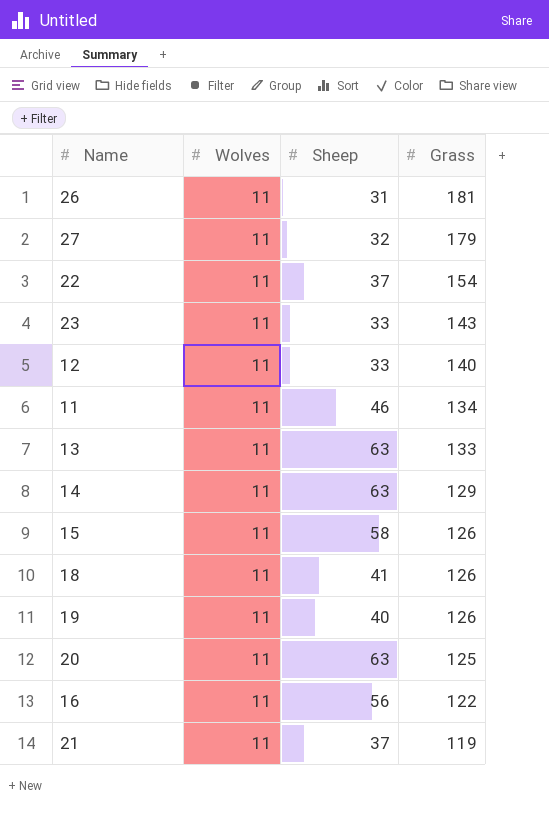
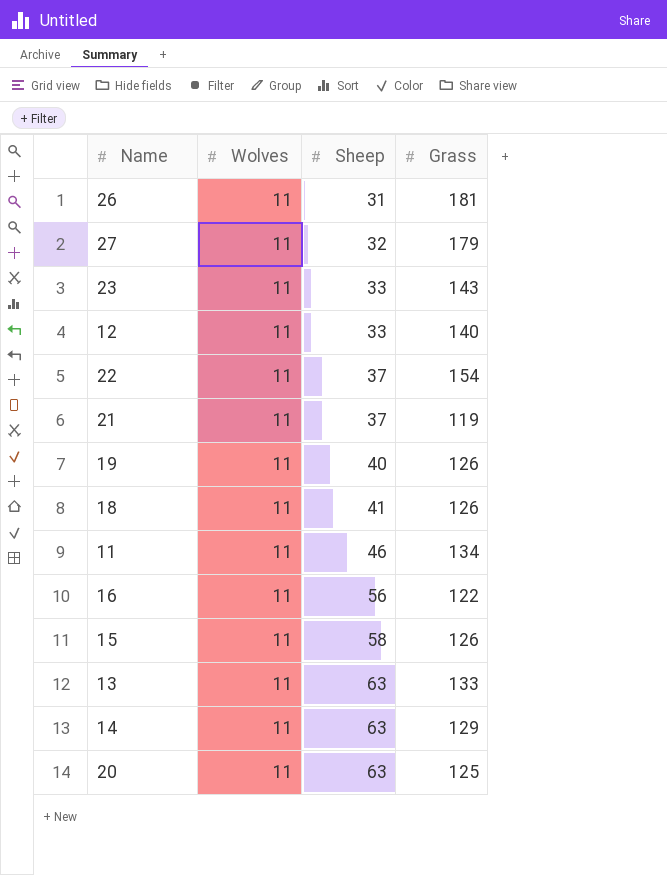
row order: Grass descending -> Sheep ascending

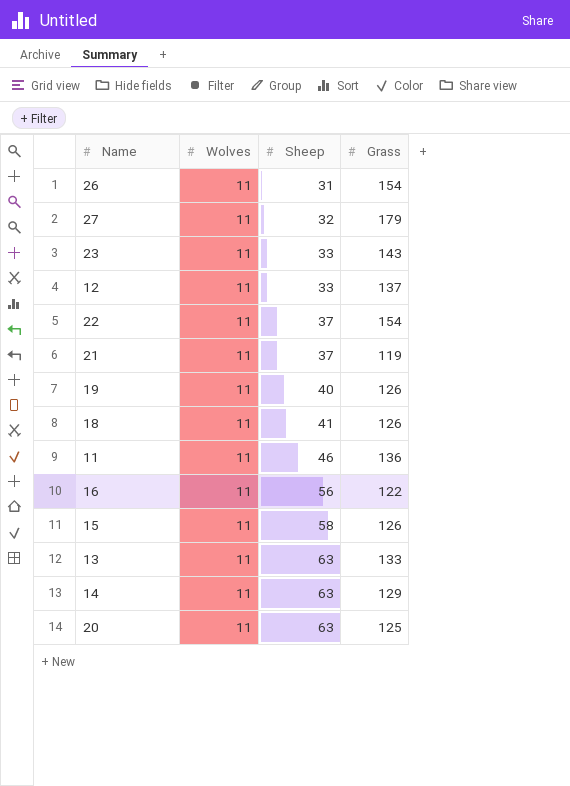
26 | Grass: 181 -> 154
12 | Grass: 140 -> 137
11 | Grass: 134 -> 136

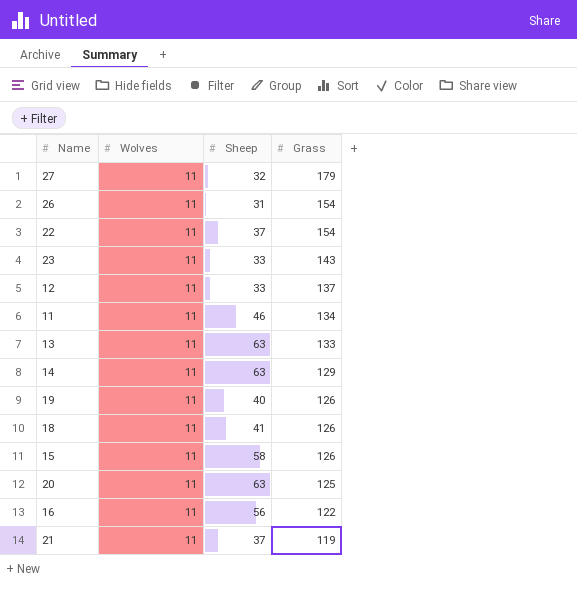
row order: Sheep ascending -> Grass descending
11 | Grass: 136 -> 134

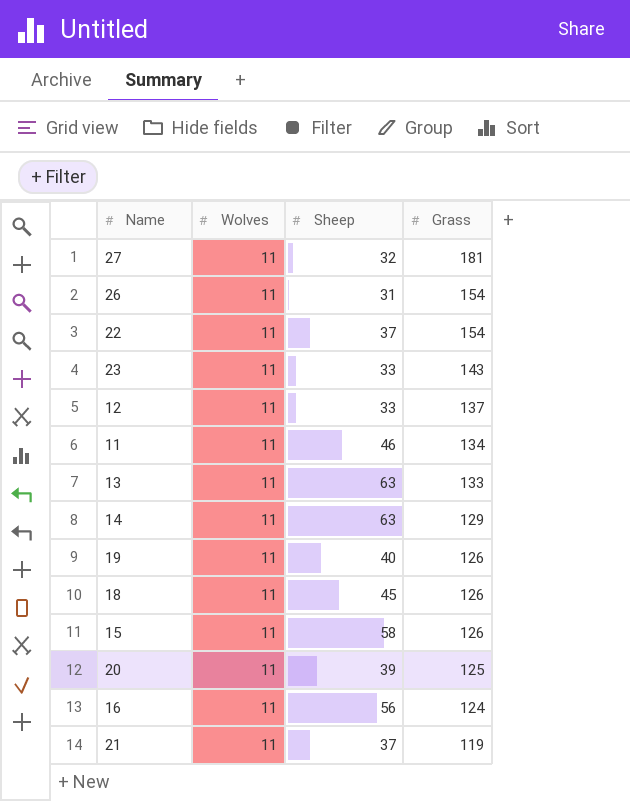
27 | Grass: 179 -> 181
18 | Sheep: 41 -> 45
20 | Sheep: 63 -> 39
16 | Grass: 122 -> 124

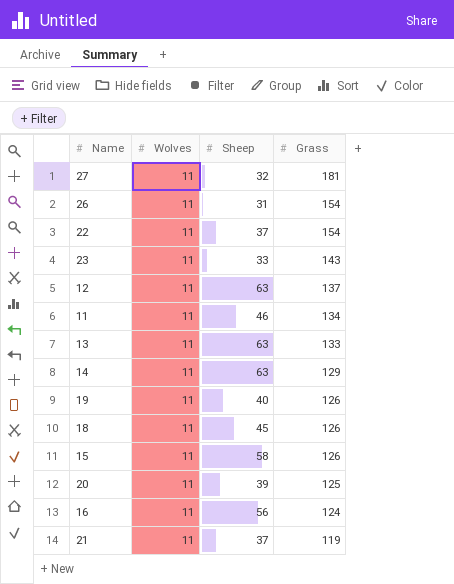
12 | Sheep: 33 -> 63

